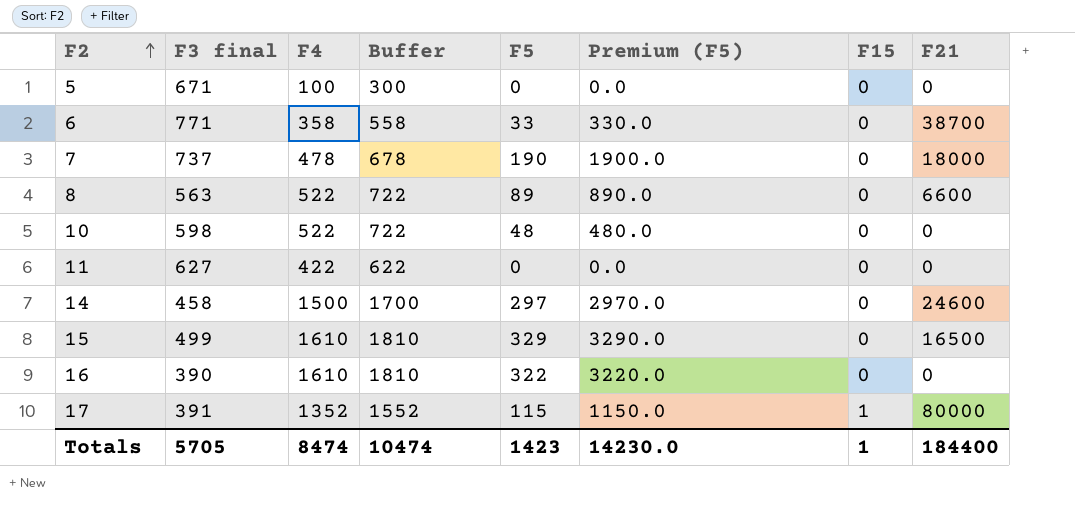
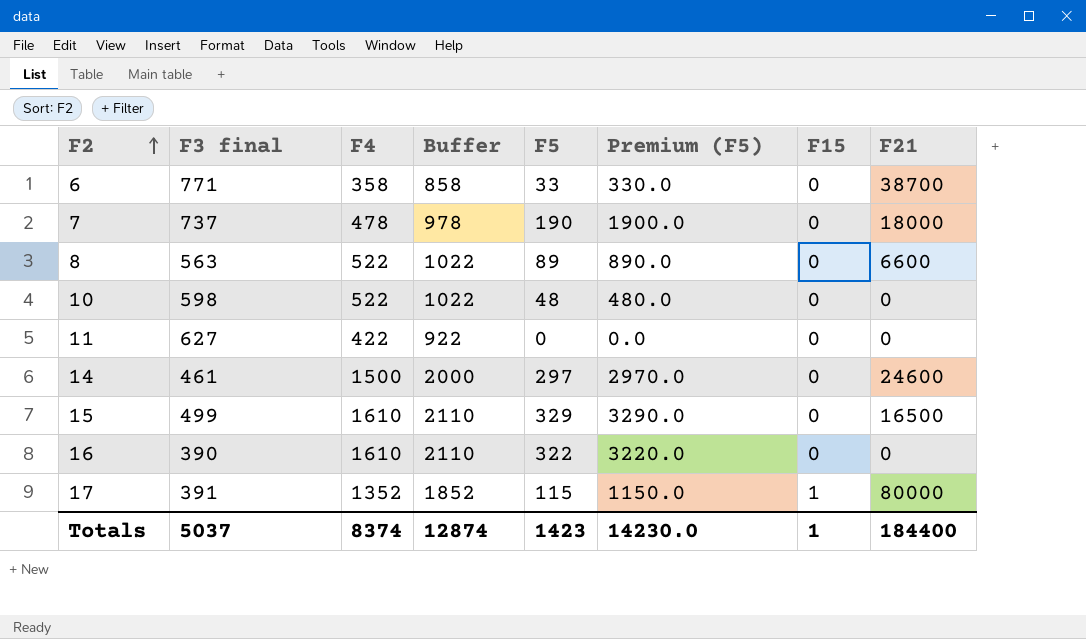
column Buffer | formula: [F4] + 200 -> [F4] + 500
row 5: 671 | 100 | 300 | 0 | 0.0 | 0 | 0 -> none
14 | F3 final: 458 -> 461
Totals | F3 final: 5705 -> 5037
Totals | F4: 8474 -> 8374
Totals | Buffer: 10474 -> 12874

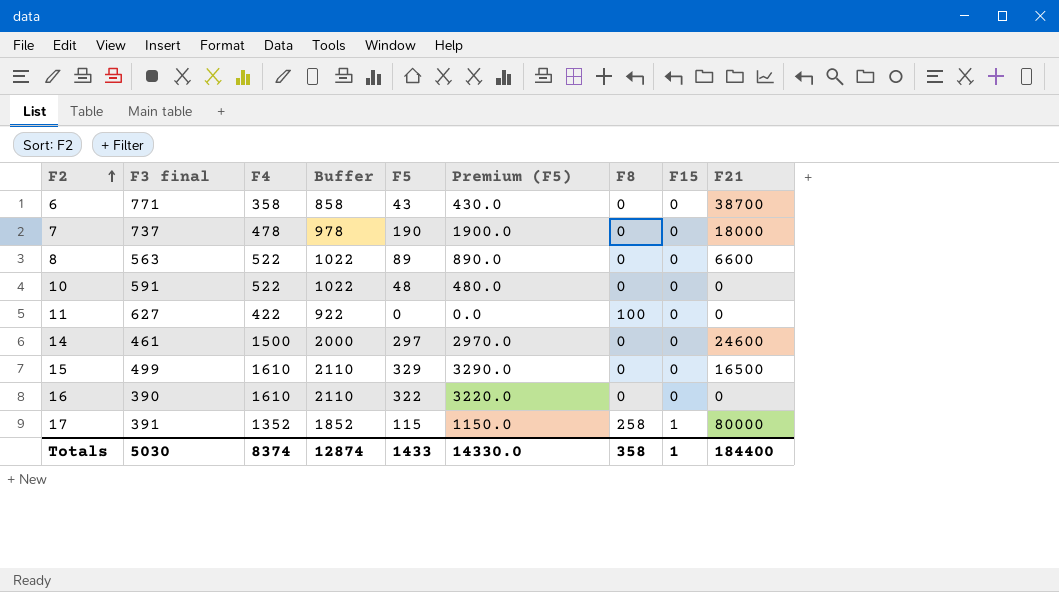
column F8 | position: none -> 7
6 | F5: 33 -> 43
6 | Premium (F5): 330.0 -> 430.0
10 | F3 final: 598 -> 591
Totals | F3 final: 5037 -> 5030
Totals | F5: 1423 -> 1433
Totals | Premium (F5): 14230.0 -> 14330.0

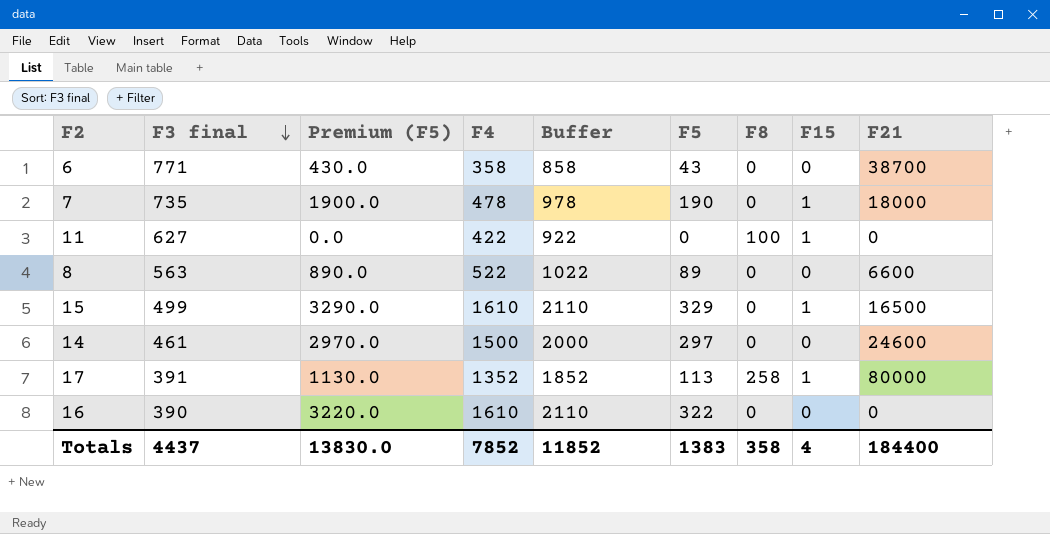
row order: F2 ascending -> F3 final descending
column Premium (F5) | position: 6 -> 3
row 10: 591 | 522 | 1022 | 48 | 480.0 | 0 | 0 | 0 -> none
7 | F3 final: 737 -> 735
7 | F15: 0 -> 1
11 | F15: 0 -> 1
15 | F15: 0 -> 1
17 | Premium (F5): 1150.0 -> 1130.0
17 | F5: 115 -> 113
Totals | F3 final: 5030 -> 4437
Totals | Premium (F5): 14330.0 -> 13830.0
Totals | F4: 8374 -> 7852
Totals | Buffer: 12874 -> 11852
Totals | F5: 1433 -> 1383
Totals | F15: 1 -> 4

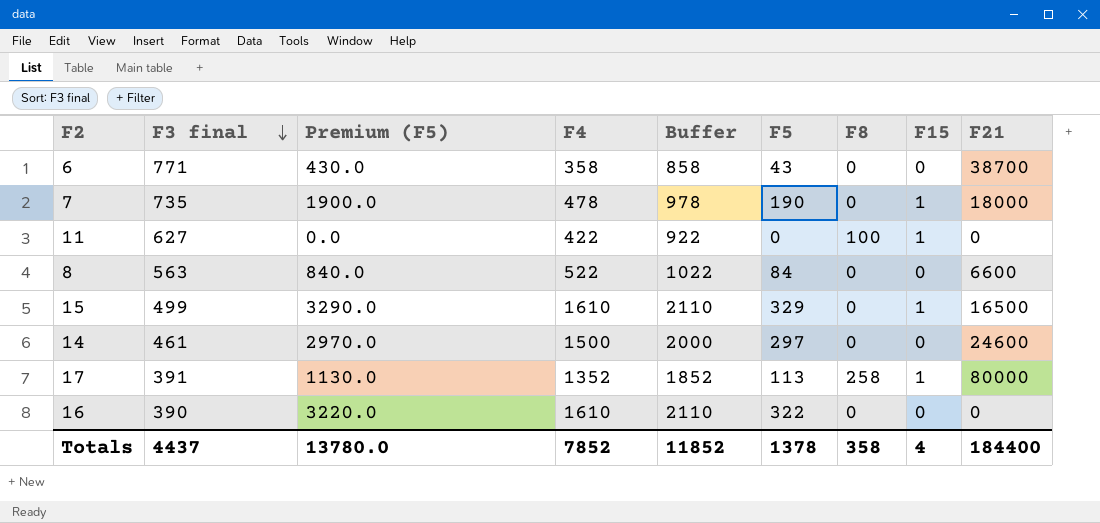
8 | Premium (F5): 890.0 -> 840.0
8 | F5: 89 -> 84
Totals | Premium (F5): 13830.0 -> 13780.0
Totals | F5: 1383 -> 1378

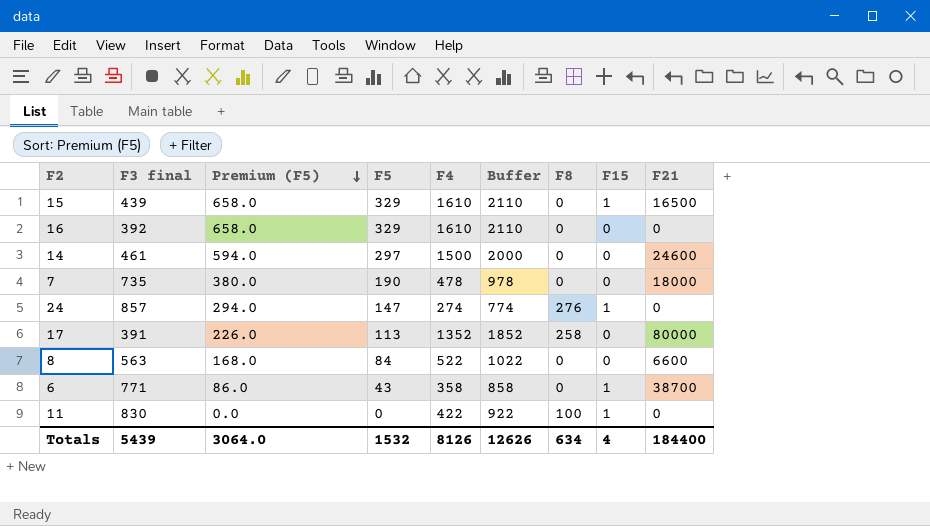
row order: F3 final descending -> Premium (F5) descending
column Premium (F5) | formula: [F5] * 10 -> [F5] * 2
column F5 | position: 6 -> 4
15 | F3 final: 499 -> 439
16 | F3 final: 390 -> 392
16 | F5: 322 -> 329
7 | F15: 1 -> 0
row 24: none -> 857 | 294.0 | 147 | 274 | 774 | 276 | 1 | 0
17 | F15: 1 -> 0
6 | F15: 0 -> 1
11 | F3 final: 627 -> 830
Totals | F3 final: 4437 -> 5439
Totals | Premium (F5): 13780.0 -> 3064.0
Totals | F5: 1378 -> 1532
Totals | F4: 7852 -> 8126
Totals | Buffer: 11852 -> 12626
Totals | F8: 358 -> 634

